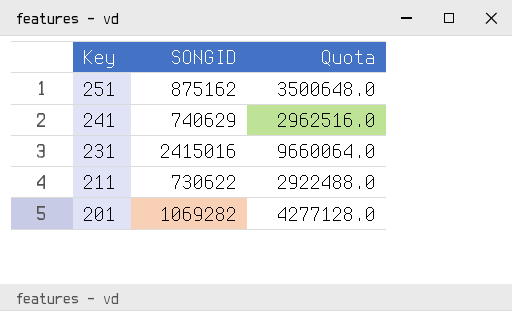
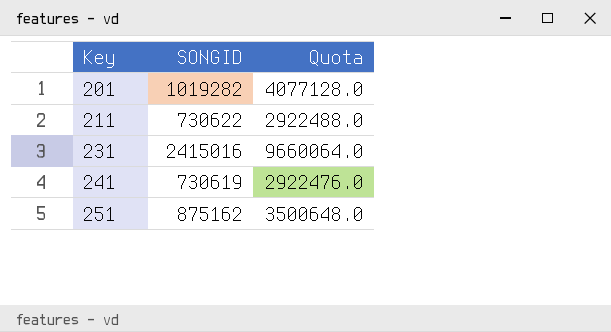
row order: Key descending -> Key ascending
201 | SONGID: 1069282 -> 1019282
201 | Quota: 4277128.0 -> 4077128.0
241 | SONGID: 740629 -> 730619
241 | Quota: 2962516.0 -> 2922476.0

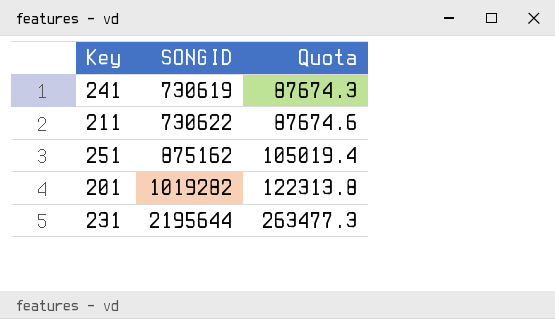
row order: Key ascending -> SONGID ascending
column Quota | formula: [SONGID] * 4 -> [SONGID] * 0.12
231 | SONGID: 2415016 -> 2195644

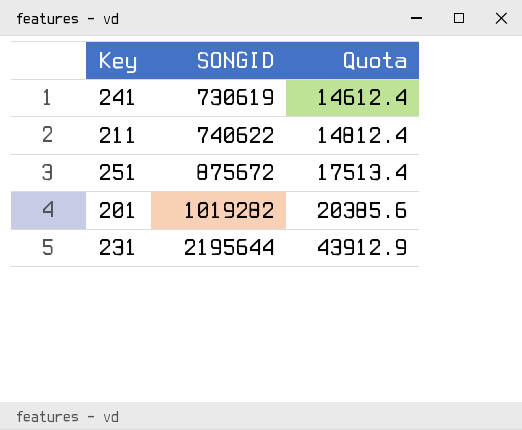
column Quota | formula: [SONGID] * 0.12 -> [SONGID] * 0.02
211 | SONGID: 730622 -> 740622
251 | SONGID: 875162 -> 875672

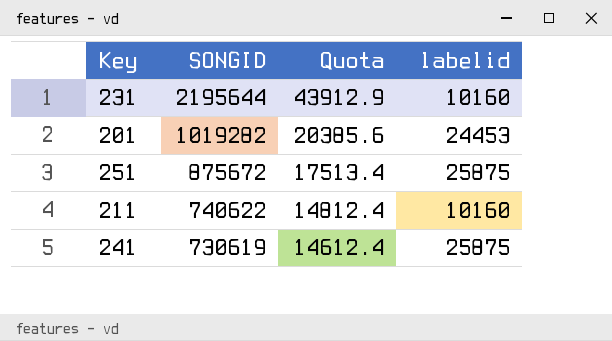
row order: SONGID ascending -> SONGID descending
column labelid | position: none -> 4

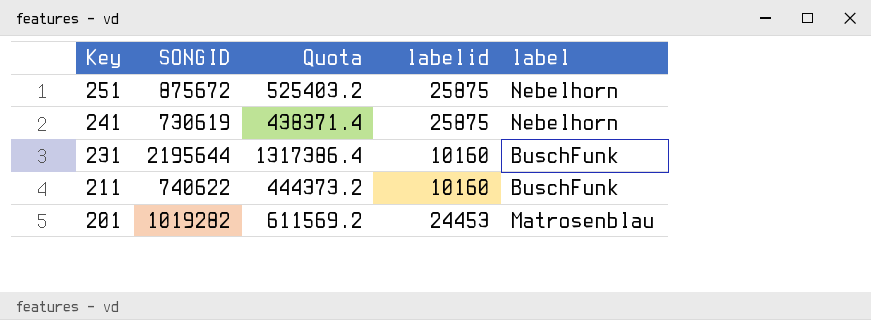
row order: SONGID descending -> Key descending
column Quota | formula: [SONGID] * 0.02 -> [SONGID] * 0.6
column label | position: none -> 5

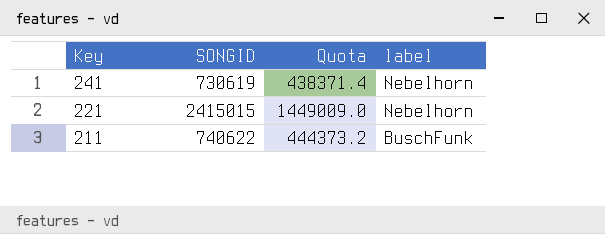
column labelid | position: 4 -> none
row 251: 875672 | 525403.2 | 25875 | Nebelhorn -> none
row 231: 2195644 | 1317386.4 | 10160 | BuschFunk -> none
row 201: 1019282 | 611569.2 | 24453 | Matrosenblau -> none
row 221: none -> 2415015 | 1449009.0 | Nebelhorn

